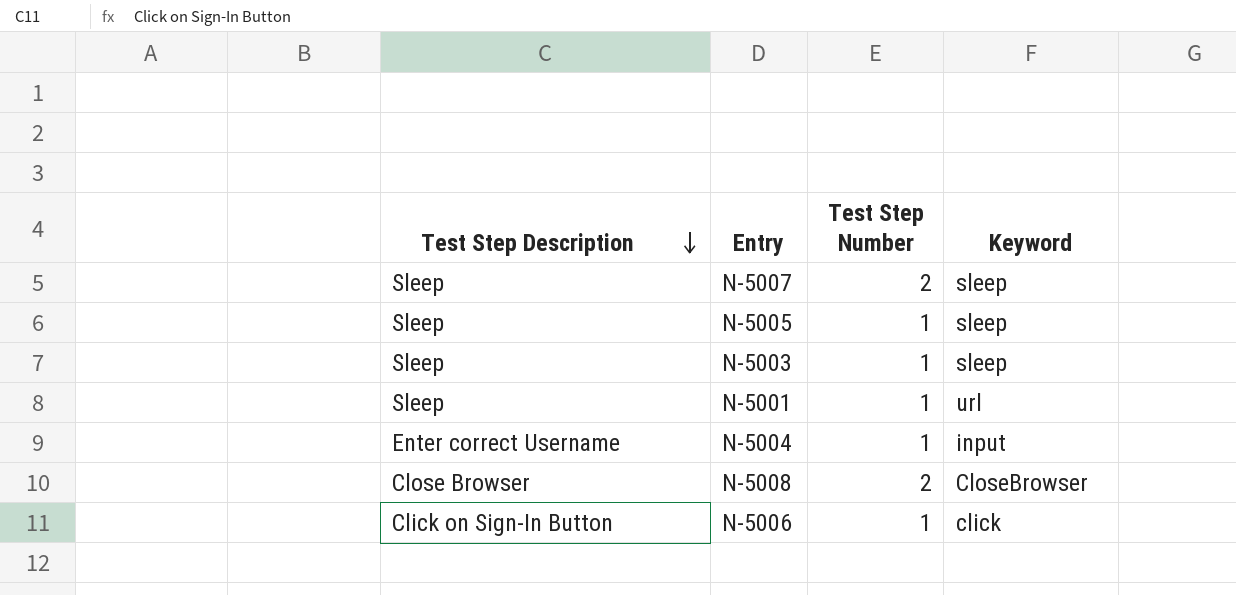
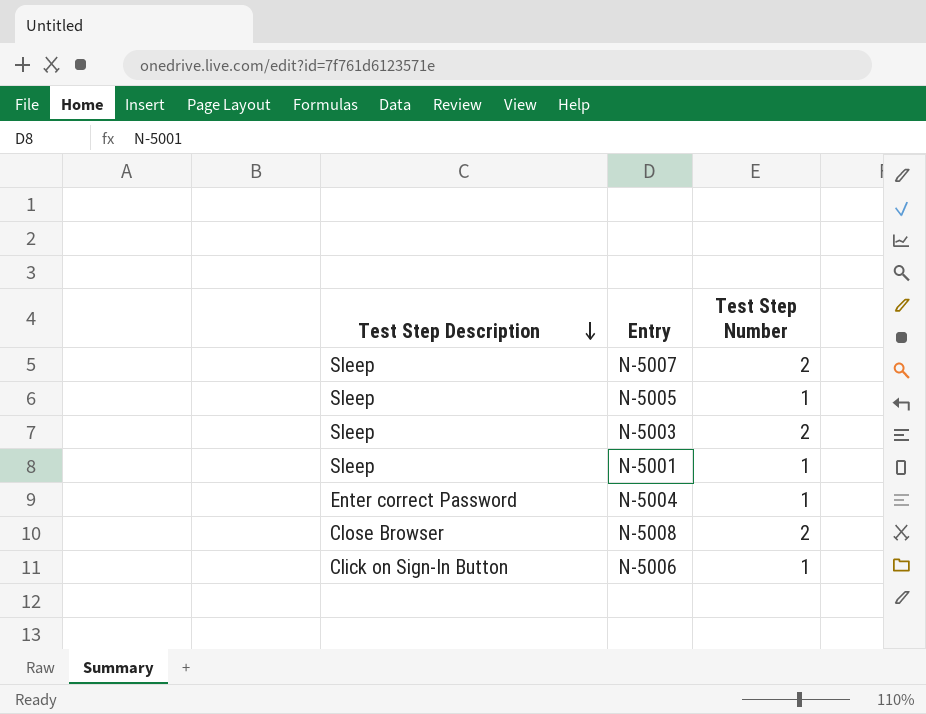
column Keyword | position: 4 -> none
N-5003 | Test Step Number: 1 -> 2
N-5004 | Test Step Description: Enter correct Username -> Enter correct Password

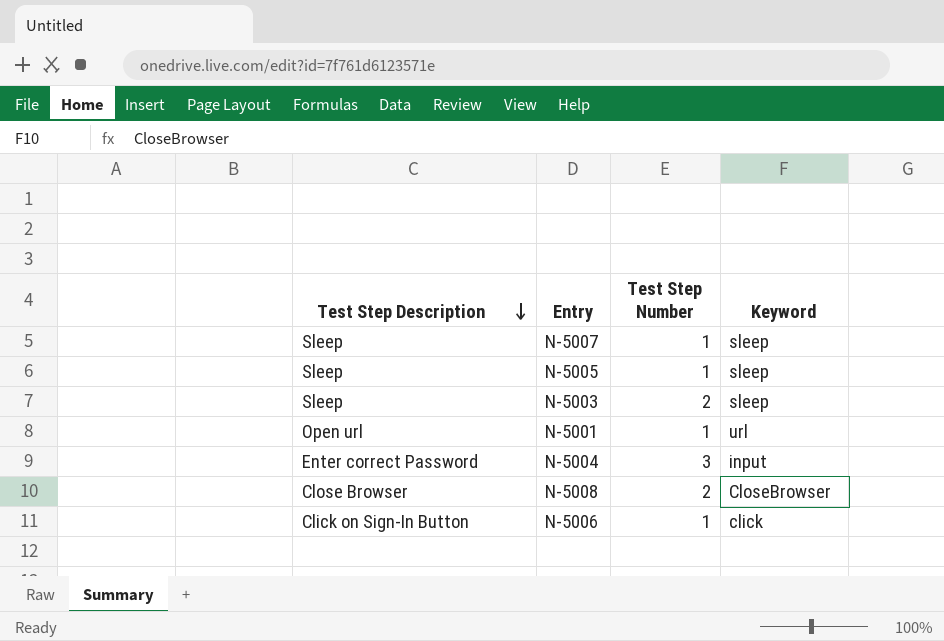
column Keyword | position: none -> 4
N-5007 | Test Step Number: 2 -> 1
N-5001 | Test Step Description: Sleep -> Open url
N-5004 | Test Step Number: 1 -> 3

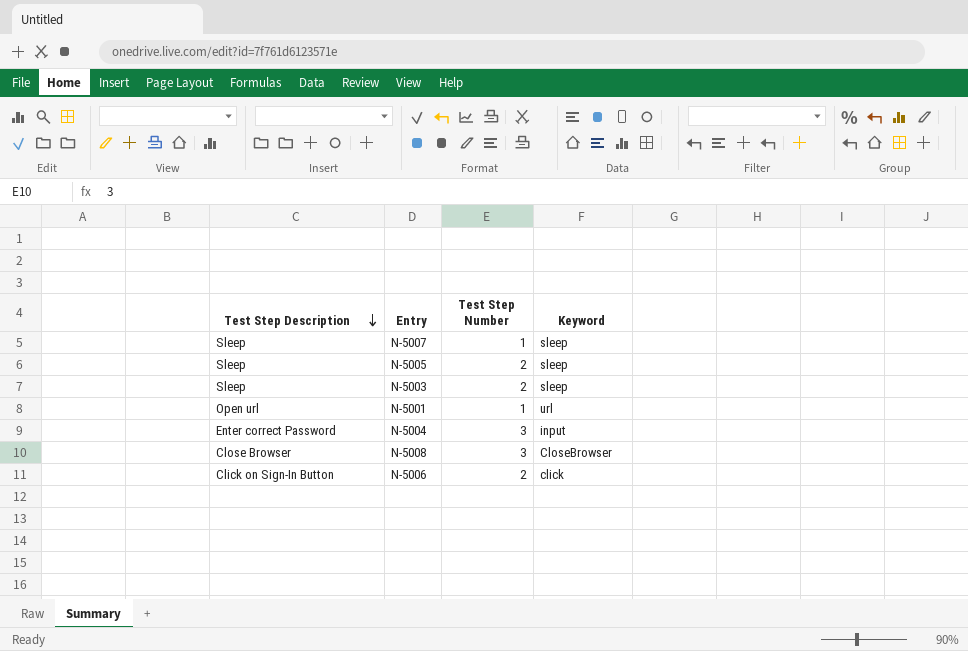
N-5005 | Test Step Number: 1 -> 2
N-5008 | Test Step Number: 2 -> 3
N-5006 | Test Step Number: 1 -> 2

